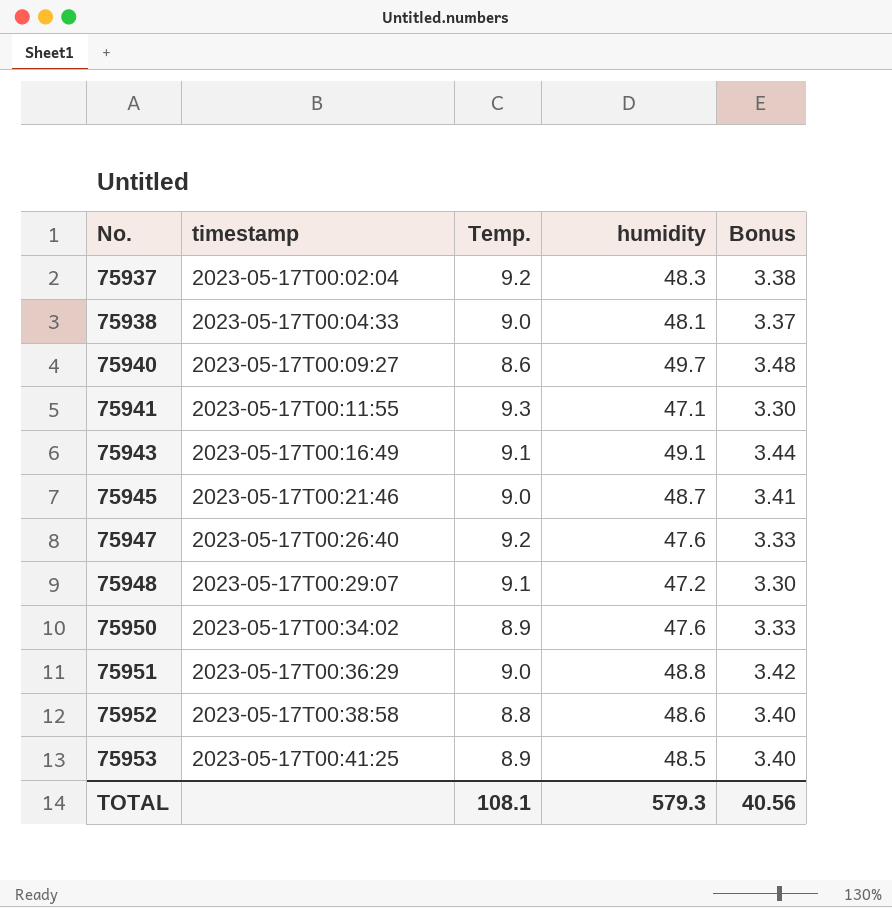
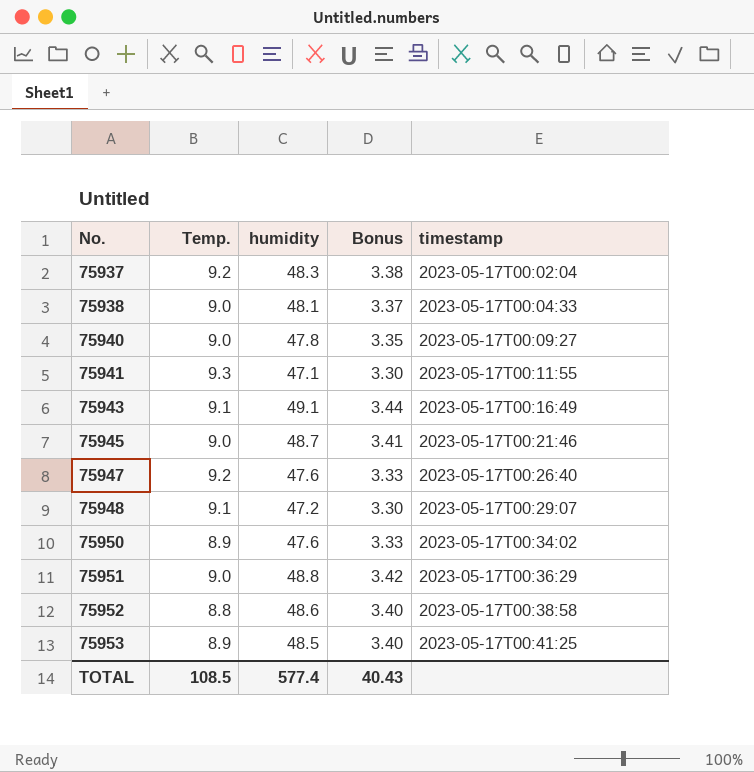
column timestamp | position: 2 -> 5
75940 | Temp.: 8.6 -> 9.0
75940 | humidity: 49.7 -> 47.8
75940 | Bonus: 3.48 -> 3.35
TOTAL | Temp.: 108.1 -> 108.5
TOTAL | humidity: 579.3 -> 577.4
TOTAL | Bonus: 40.56 -> 40.43

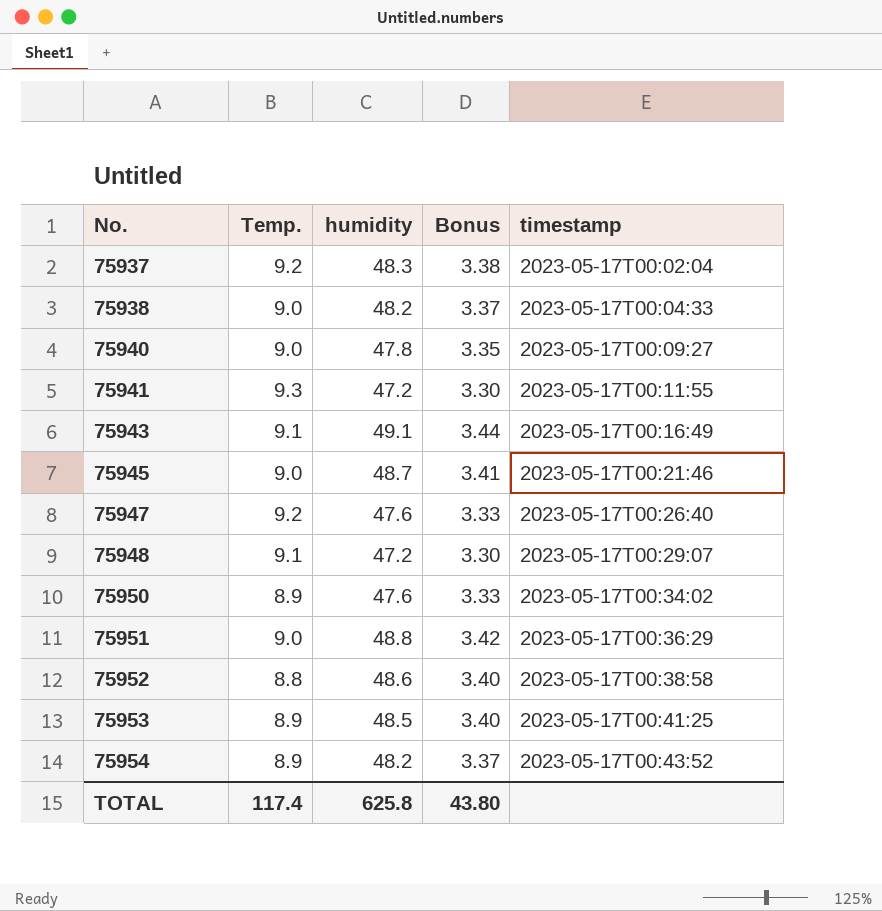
75938 | humidity: 48.1 -> 48.2
75941 | humidity: 47.1 -> 47.2
row 75954: none -> 8.9 | 48.2 | 3.37 | 2023-05-17T00:43:52
TOTAL | Temp.: 108.5 -> 117.4
TOTAL | humidity: 577.4 -> 625.8
TOTAL | Bonus: 40.43 -> 43.80

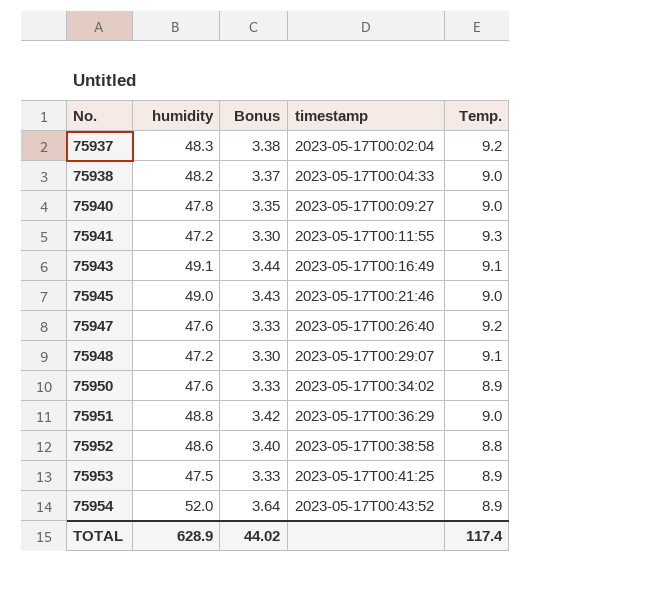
column Temp. | position: 2 -> 5
75945 | humidity: 48.7 -> 49.0
75945 | Bonus: 3.41 -> 3.43
75953 | humidity: 48.5 -> 47.5
75953 | Bonus: 3.40 -> 3.33
75954 | humidity: 48.2 -> 52.0
75954 | Bonus: 3.37 -> 3.64
TOTAL | humidity: 625.8 -> 628.9
TOTAL | Bonus: 43.80 -> 44.02

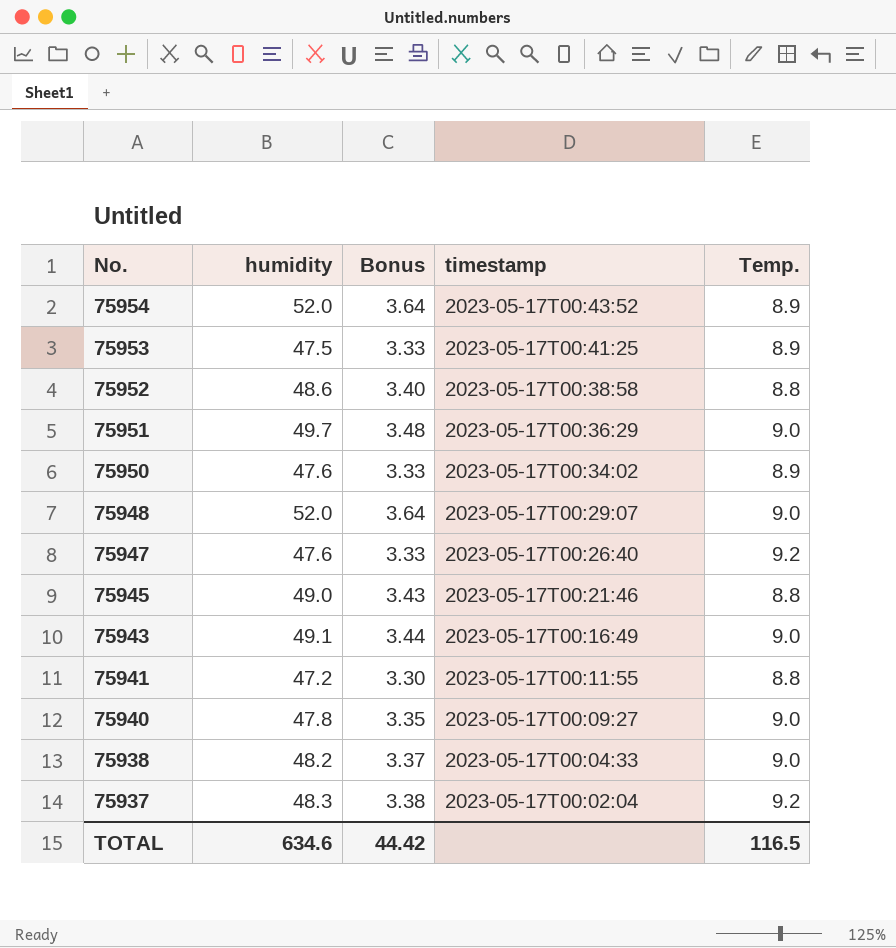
row order: No. ascending -> No. descending
75951 | humidity: 48.8 -> 49.7
75951 | Bonus: 3.42 -> 3.48
75948 | humidity: 47.2 -> 52.0
75948 | Bonus: 3.30 -> 3.64
75948 | Temp.: 9.1 -> 9.0
75945 | Temp.: 9.0 -> 8.8
75943 | Temp.: 9.1 -> 9.0
75941 | Temp.: 9.3 -> 8.8
TOTAL | humidity: 628.9 -> 634.6
TOTAL | Bonus: 44.02 -> 44.42
TOTAL | Temp.: 117.4 -> 116.5

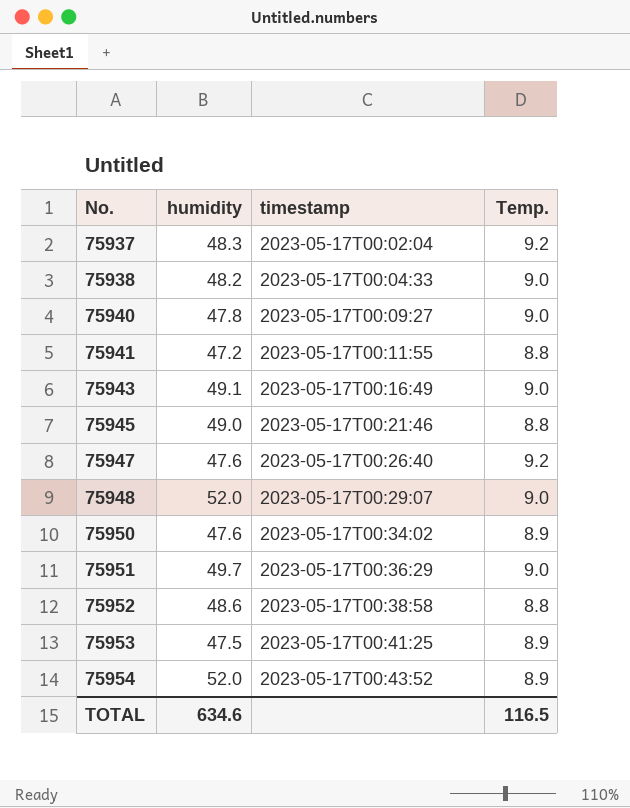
row order: No. descending -> No. ascending
column Bonus | formula: [humidity] * 0.07 -> none

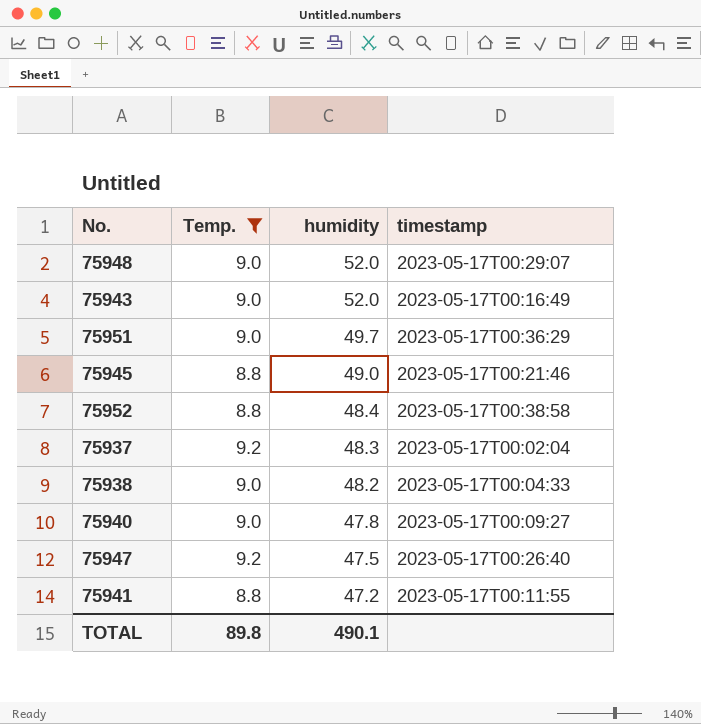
filter: none -> Temp. != 8.9
row order: No. ascending -> humidity descending
column Temp. | position: 4 -> 2
75943 | humidity: 49.1 -> 52.0
75952 | humidity: 48.6 -> 48.4
75947 | humidity: 47.6 -> 47.5
TOTAL | Temp.: 116.5 -> 89.8
TOTAL | humidity: 634.6 -> 490.1

